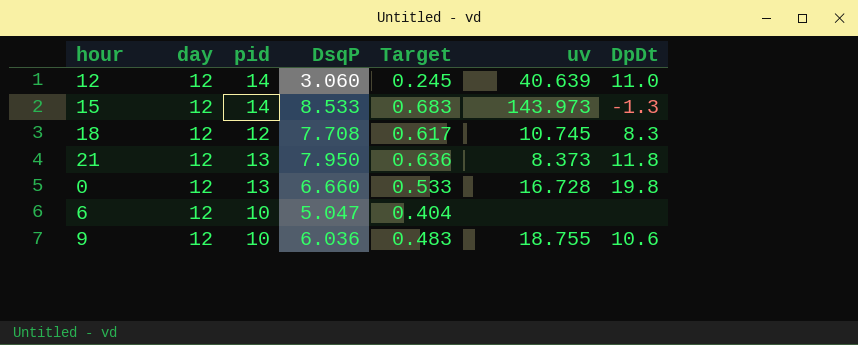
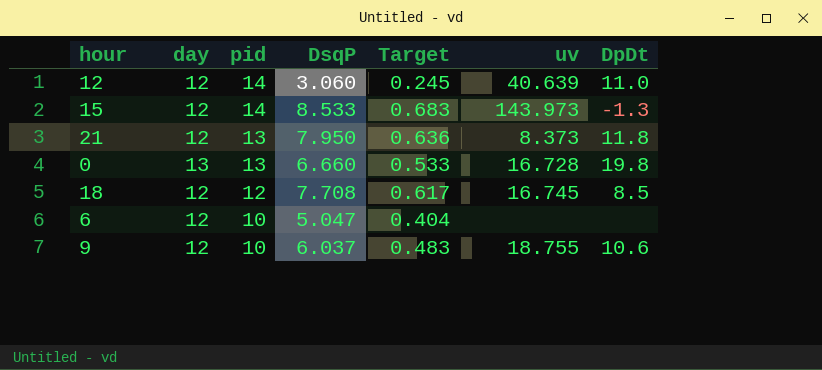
row order: none -> pid descending
0 | day: 12 -> 13
18 | uv: 10.745 -> 16.745
18 | DpDt: 8.3 -> 8.5
9 | DsqP: 6.036 -> 6.037

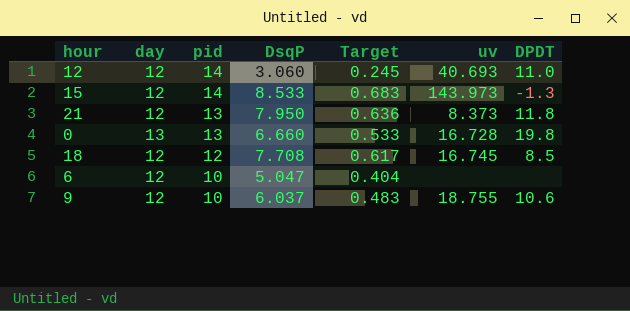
column name: DpDt -> DPDT
12 | uv: 40.639 -> 40.693

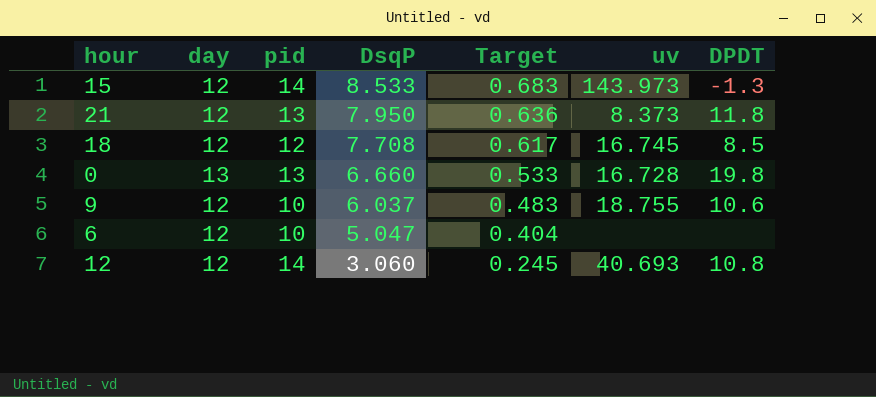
row order: pid descending -> DsqP descending
12 | DPDT: 11.0 -> 10.8

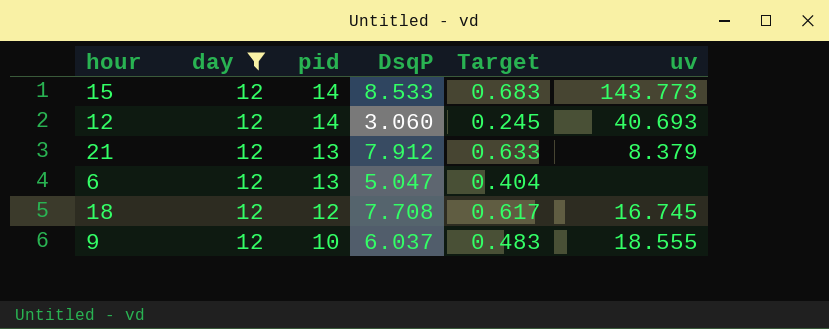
filter: none -> day = 12
row order: DsqP descending -> pid descending
column DPDT | position: 7 -> none
15 | uv: 143.973 -> 143.773
21 | DsqP: 7.950 -> 7.912
21 | Target: 0.636 -> 0.633
21 | uv: 8.373 -> 8.379
6 | pid: 10 -> 13
9 | uv: 18.755 -> 18.555

